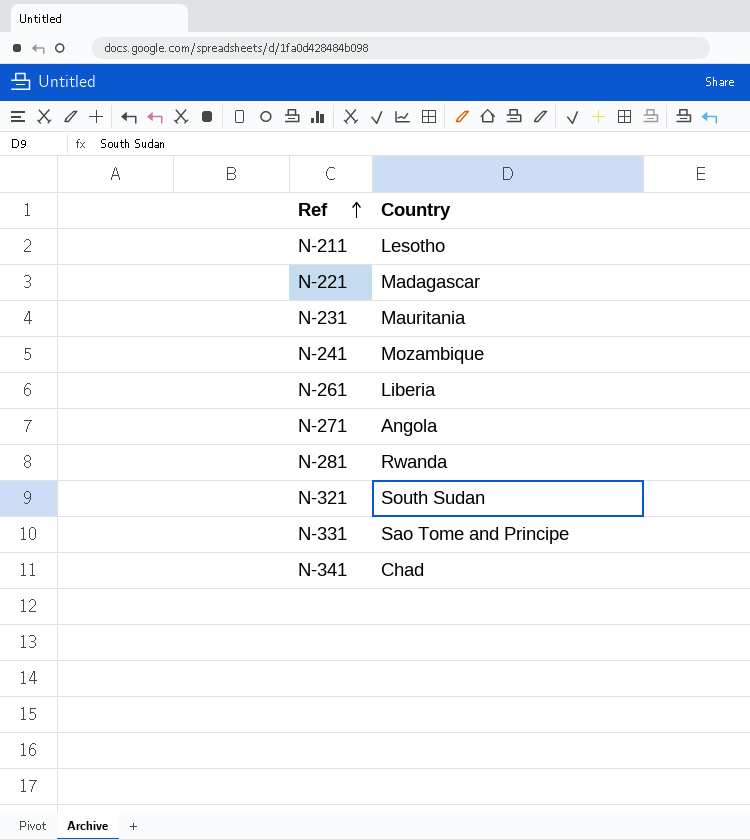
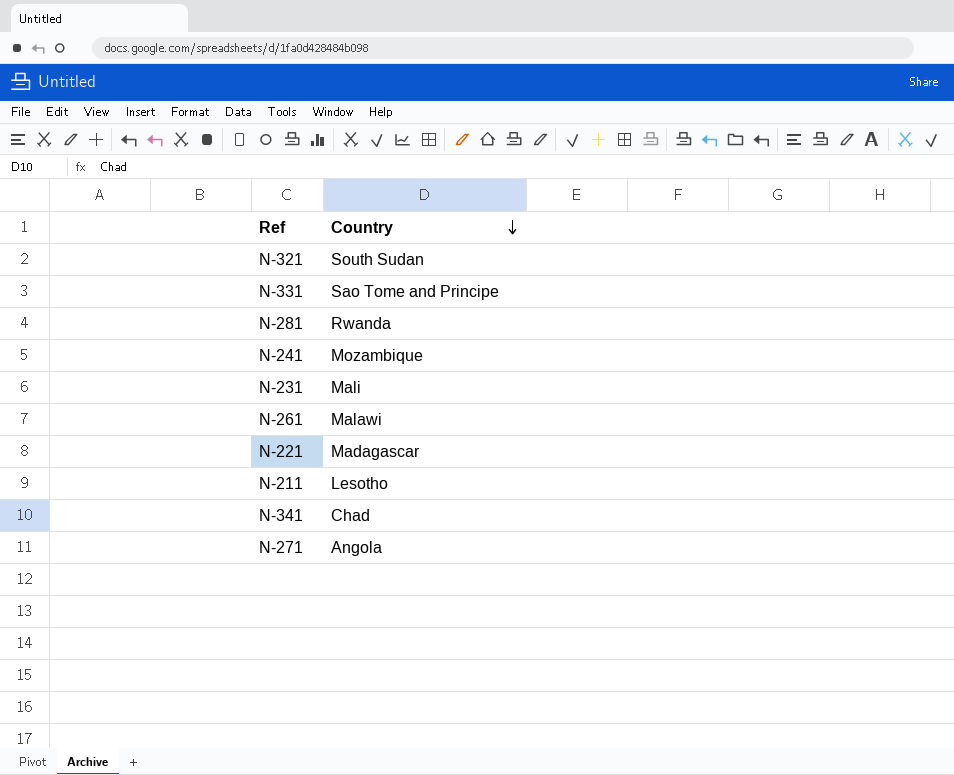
row order: Ref ascending -> Country descending
N-231 | Country: Mauritania -> Mali
N-261 | Country: Liberia -> Malawi

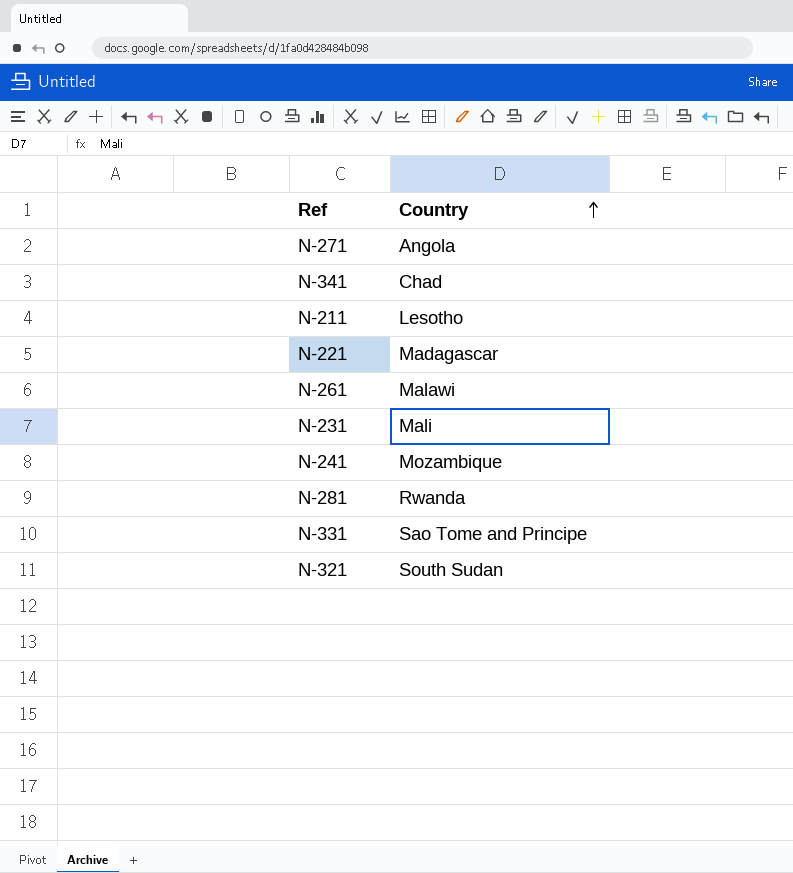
row order: Country descending -> Country ascending

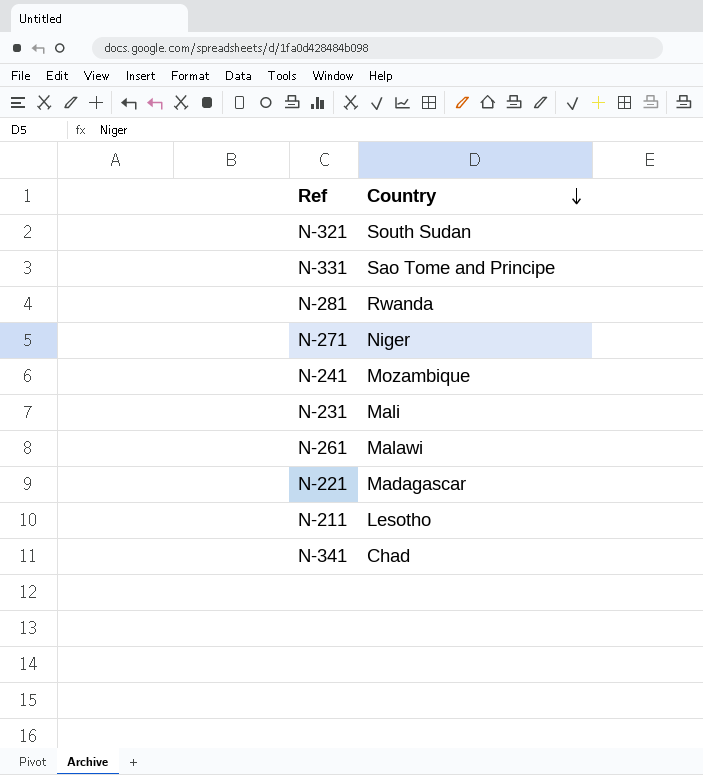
row order: Country ascending -> Country descending
N-271 | Country: Angola -> Niger

